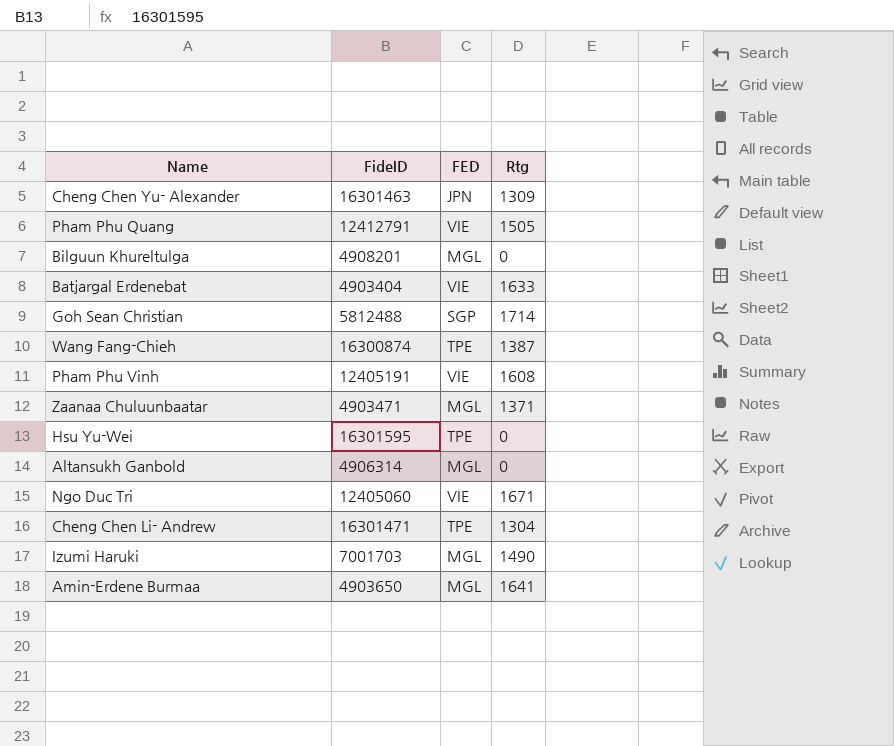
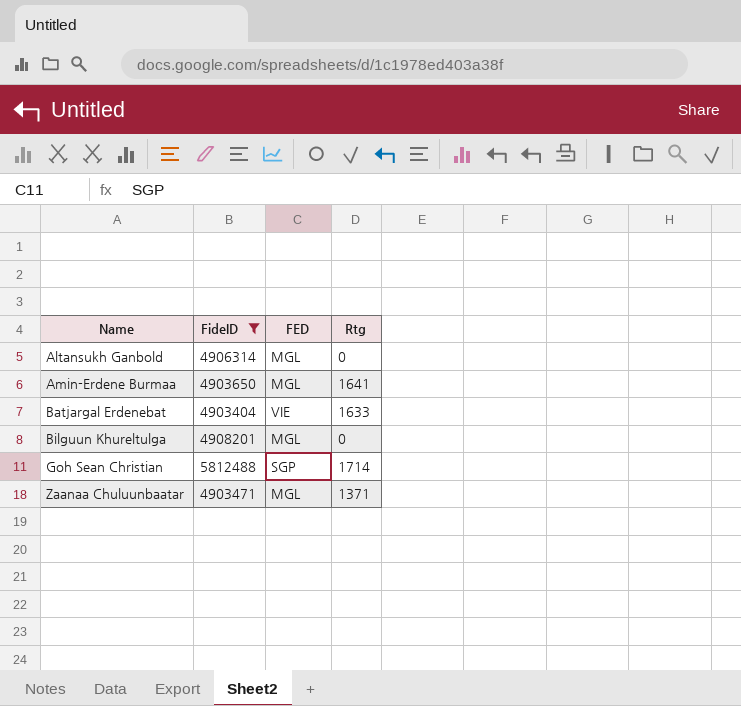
filter: none -> FideID <= 5812488
row order: none -> Name ascending

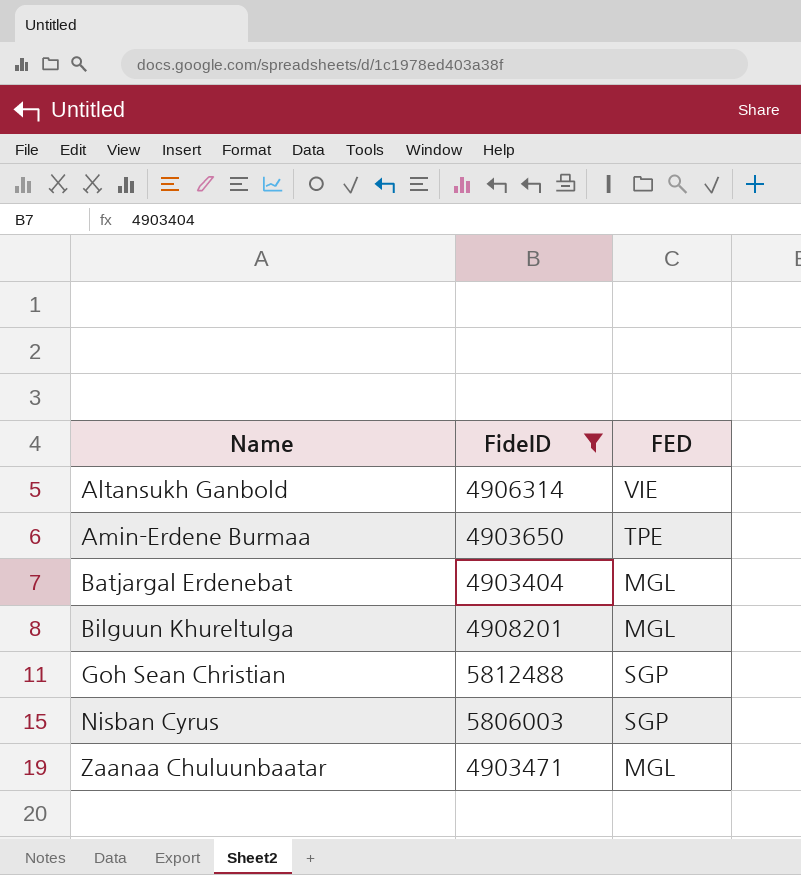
column Rtg | position: 4 -> none
Altansukh Ganbold | FED: MGL -> VIE
Amin-Erdene Burmaa | FED: MGL -> TPE
Batjargal Erdenebat | FED: VIE -> MGL
row Nisban Cyrus: none -> 5806003 | SGP

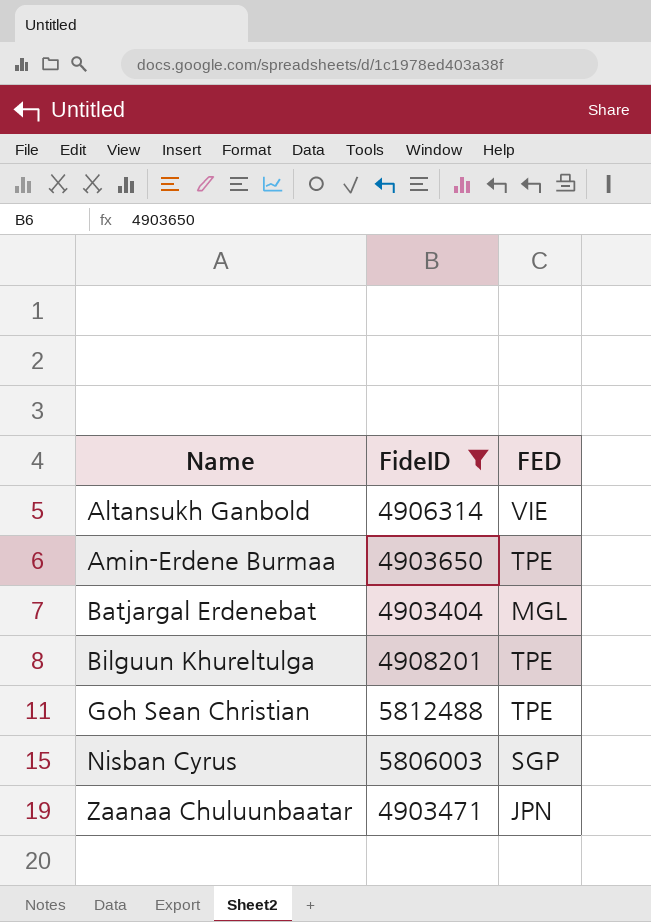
Bilguun Khureltulga | FED: MGL -> TPE
Goh Sean Christian | FED: SGP -> TPE
Zaanaa Chuluunbaatar | FED: MGL -> JPN

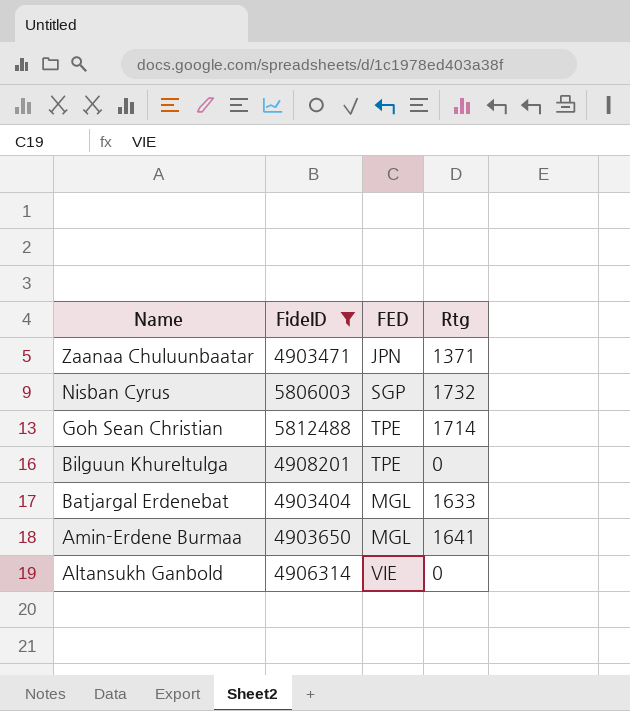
row order: Name ascending -> Name descending
column Rtg | position: none -> 4
Amin-Erdene Burmaa | FED: TPE -> MGL

